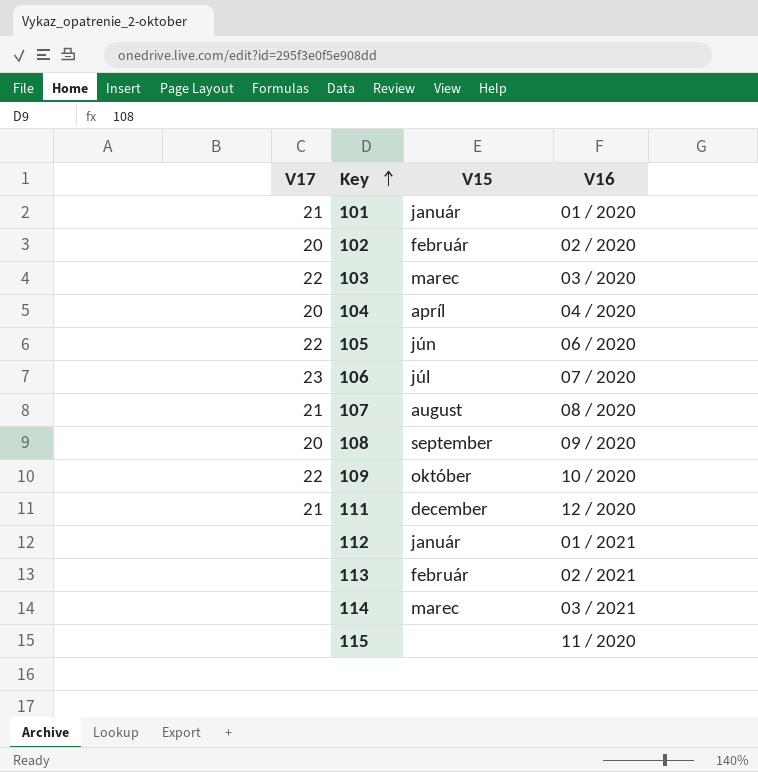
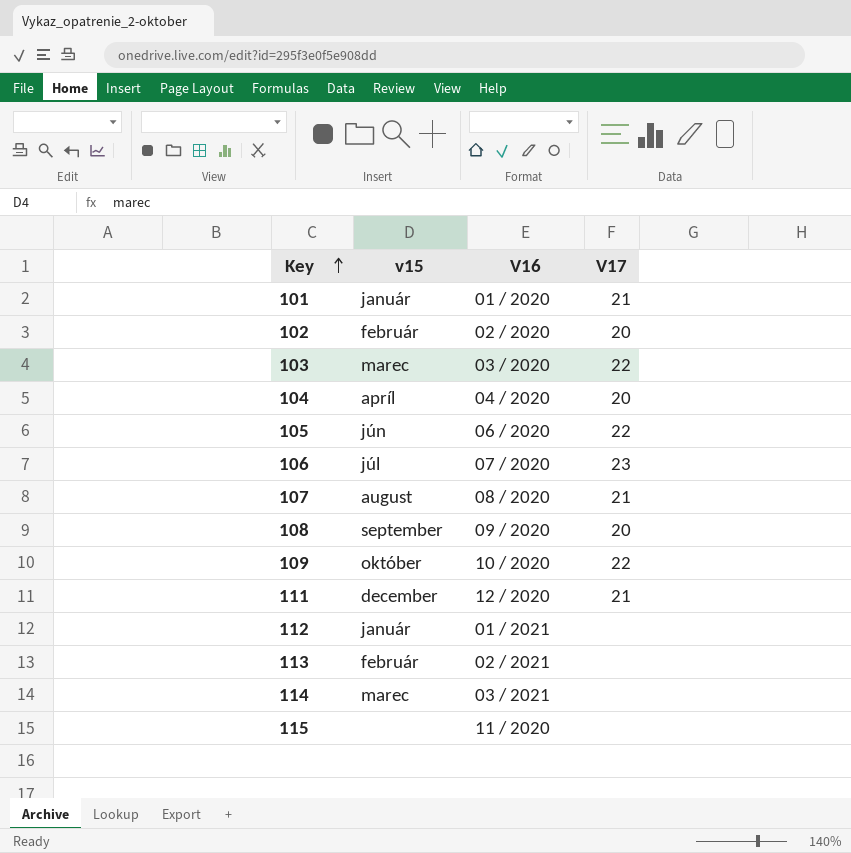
column name: V15 -> v15
column V17 | position: 1 -> 4

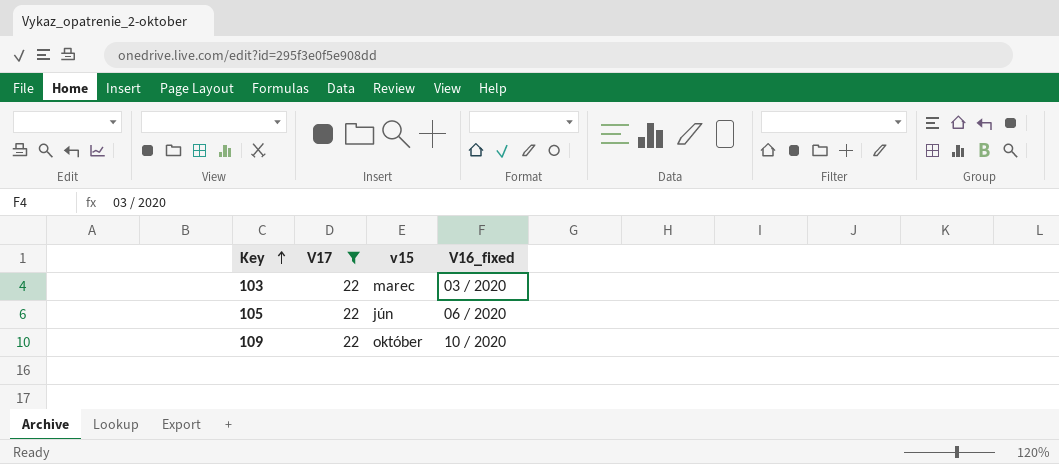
filter: none -> V17 = 22
column V17 | position: 4 -> 2
column name: V16 -> V16_fixed

